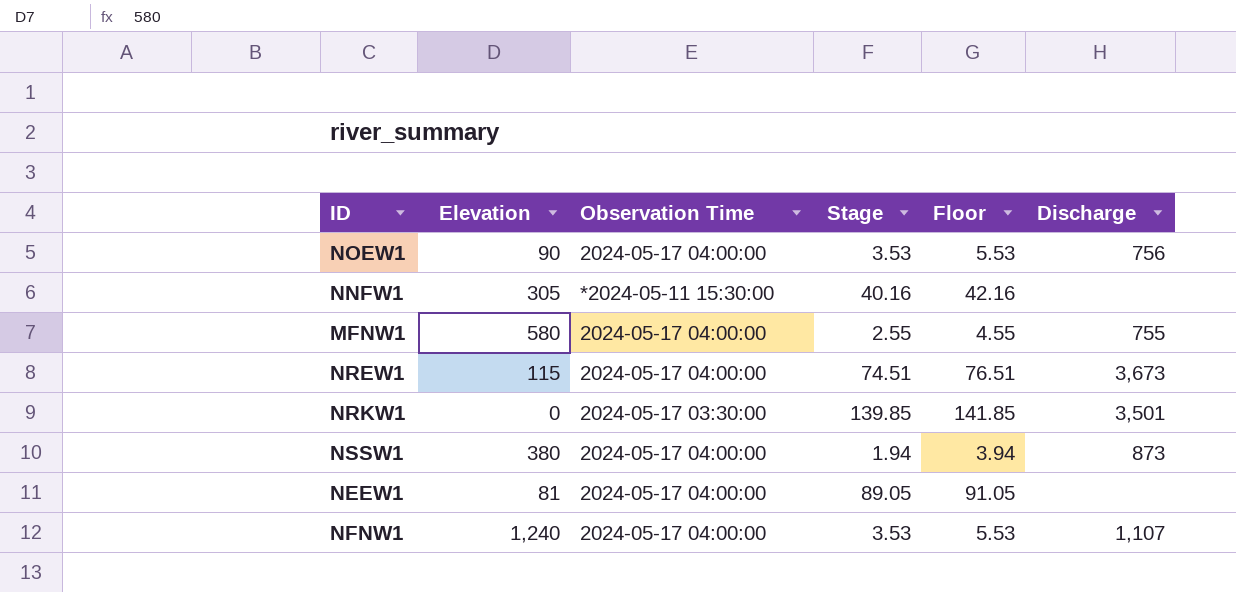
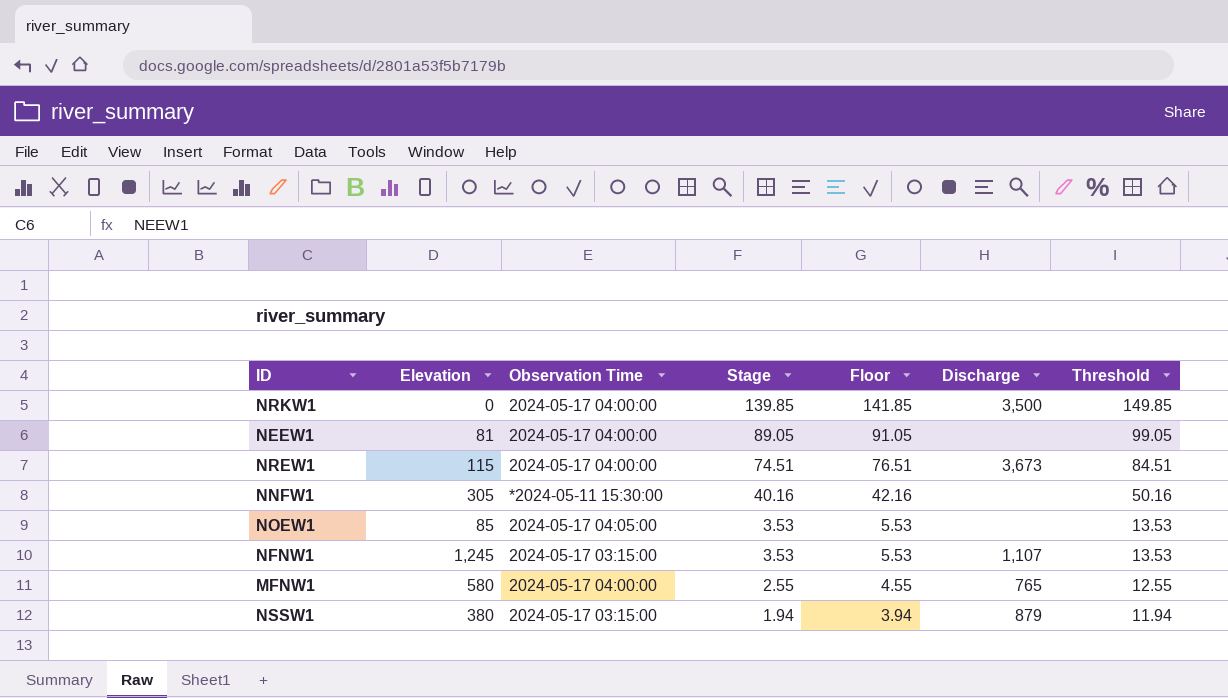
row order: none -> Stage descending
column Threshold | formula: none -> [Stage] + 10
NRKW1 | Observation Time: 2024-05-17 03:30:00 -> 2024-05-17 04:00:00
NRKW1 | Discharge: 3,501 -> 3,500
NOEW1 | Elevation: 90 -> 85
NOEW1 | Observation Time: 2024-05-17 04:00:00 -> 2024-05-17 04:05:00
NOEW1 | Discharge: 756 -> none
NFNW1 | Elevation: 1,240 -> 1,245
NFNW1 | Observation Time: 2024-05-17 04:00:00 -> 2024-05-17 03:15:00
MFNW1 | Discharge: 755 -> 765
NSSW1 | Observation Time: 2024-05-17 04:00:00 -> 2024-05-17 03:15:00
NSSW1 | Discharge: 873 -> 879

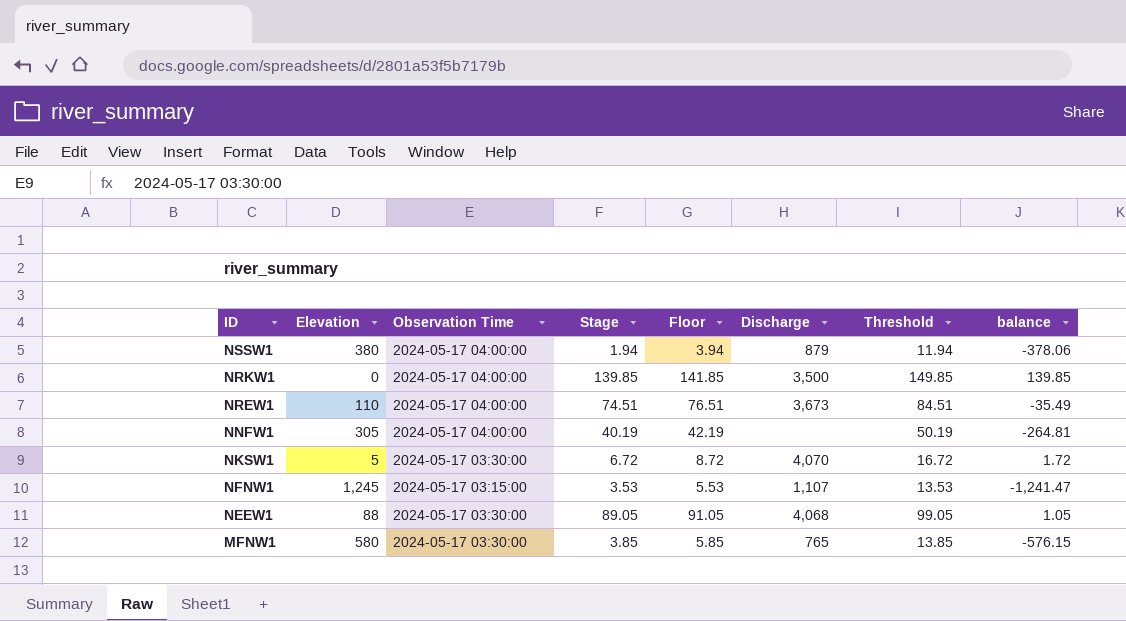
row order: Stage descending -> ID descending
column balance | formula: none -> [Stage] - [Elevation]
row NOEW1: 85 | 2024-05-17 04:05:00 | 3.53 | 5.53 | none | 13.53 -> none
NSSW1 | Observation Time: 2024-05-17 03:15:00 -> 2024-05-17 04:00:00
NREW1 | Elevation: 115 -> 110
NNFW1 | Observation Time: *2024-05-11 15:30:00 -> 2024-05-17 04:00:00
NNFW1 | Stage: 40.16 -> 40.19
NNFW1 | Floor: 42.16 -> 42.19
NNFW1 | Threshold: 50.16 -> 50.19
row NKSW1: none -> 5 | 2024-05-17 03:30:00 | 6.72 | 8.72 | 4,070 | 16.72 | 1.72
NEEW1 | Elevation: 81 -> 88
NEEW1 | Observation Time: 2024-05-17 04:00:00 -> 2024-05-17 03:30:00
NEEW1 | Discharge: none -> 4,068
MFNW1 | Observation Time: 2024-05-17 04:00:00 -> 2024-05-17 03:30:00
MFNW1 | Stage: 2.55 -> 3.85
MFNW1 | Floor: 4.55 -> 5.85
MFNW1 | Threshold: 12.55 -> 13.85

